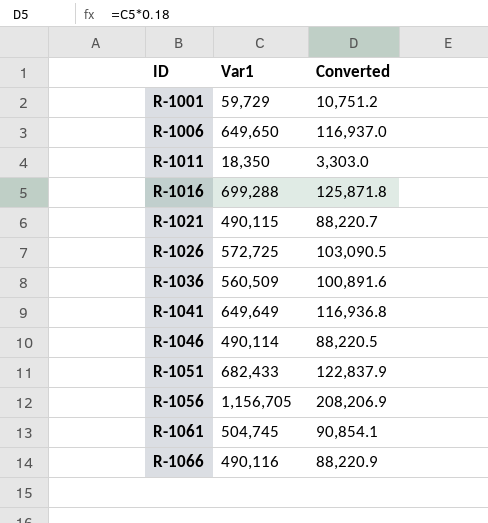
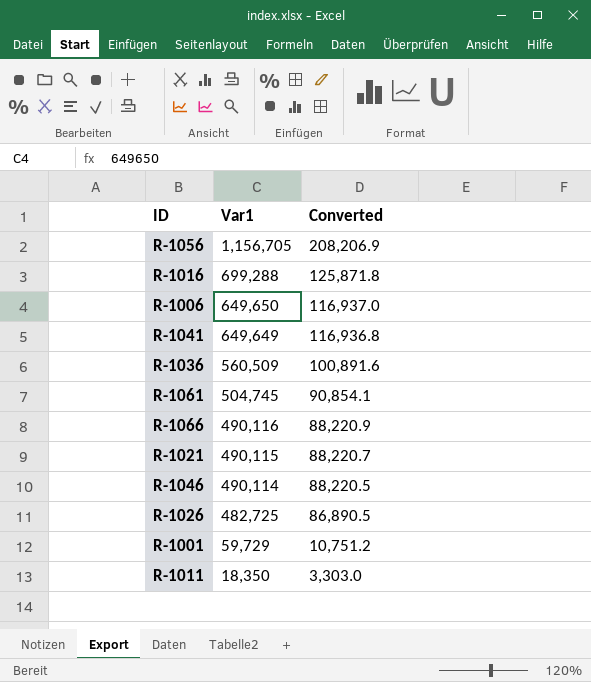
row order: ID ascending -> Var1 descending
row R-1051: 682,433 | 122,837.9 -> none
R-1026 | Var1: 572,725 -> 482,725
R-1026 | Converted: 103,090.5 -> 86,890.5

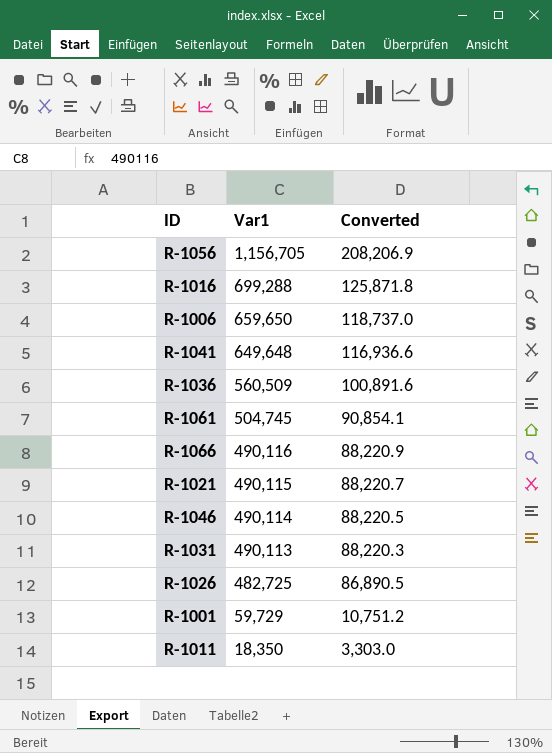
R-1006 | Var1: 649,650 -> 659,650
R-1006 | Converted: 116,937.0 -> 118,737.0
R-1041 | Var1: 649,649 -> 649,648
R-1041 | Converted: 116,936.8 -> 116,936.6
row R-1031: none -> 490,113 | 88,220.3

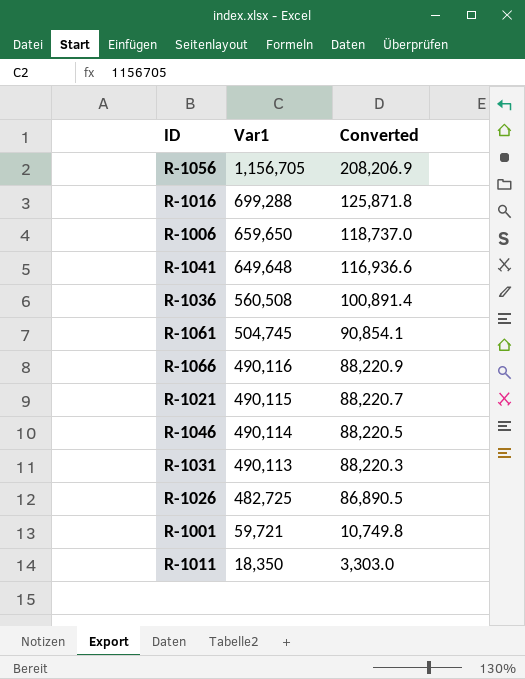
R-1036 | Var1: 560,509 -> 560,508
R-1036 | Converted: 100,891.6 -> 100,891.4
R-1001 | Var1: 59,729 -> 59,721
R-1001 | Converted: 10,751.2 -> 10,749.8

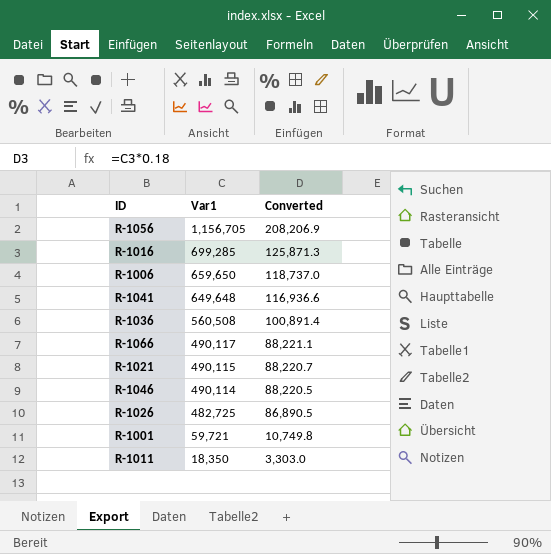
row R-1061: 504,745 | 90,854.1 -> none
row R-1031: 490,113 | 88,220.3 -> none
R-1016 | Var1: 699,288 -> 699,285
R-1016 | Converted: 125,871.8 -> 125,871.3
R-1066 | Var1: 490,116 -> 490,117
R-1066 | Converted: 88,220.9 -> 88,221.1

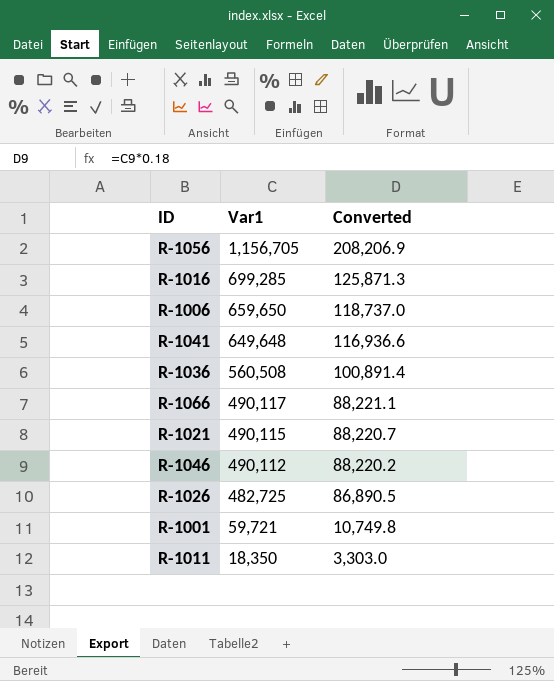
R-1046 | Var1: 490,114 -> 490,112
R-1046 | Converted: 88,220.5 -> 88,220.2

